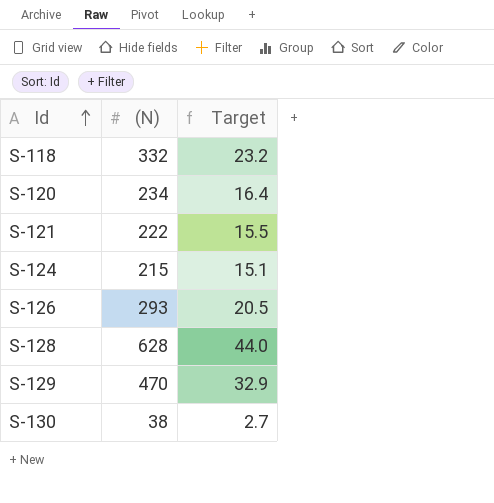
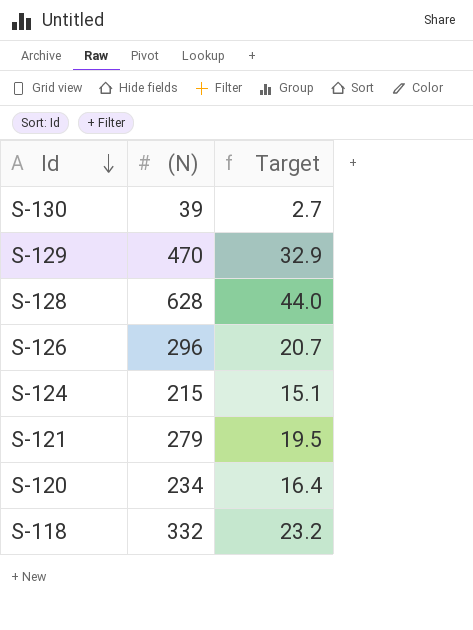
row order: Id ascending -> Id descending
S-130 | (N): 38 -> 39
S-126 | (N): 293 -> 296
S-126 | Target: 20.5 -> 20.7
S-121 | (N): 222 -> 279
S-121 | Target: 15.5 -> 19.5

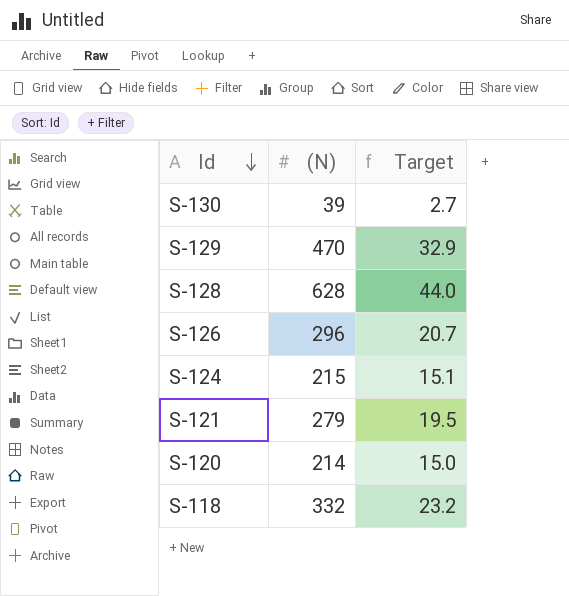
S-120 | (N): 234 -> 214
S-120 | Target: 16.4 -> 15.0

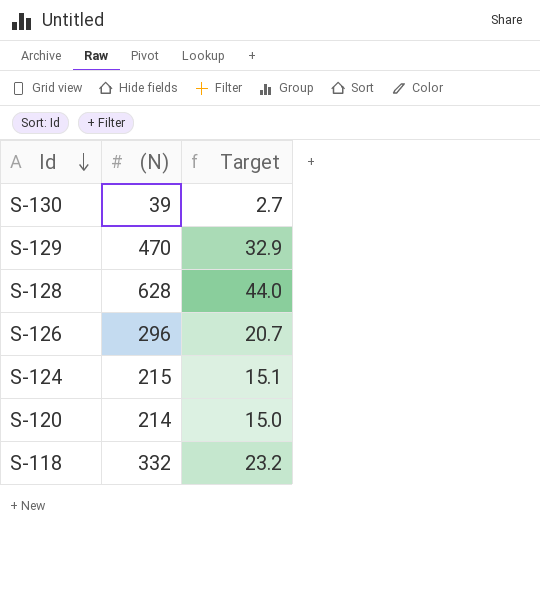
row S-121: 279 | 19.5 -> none

